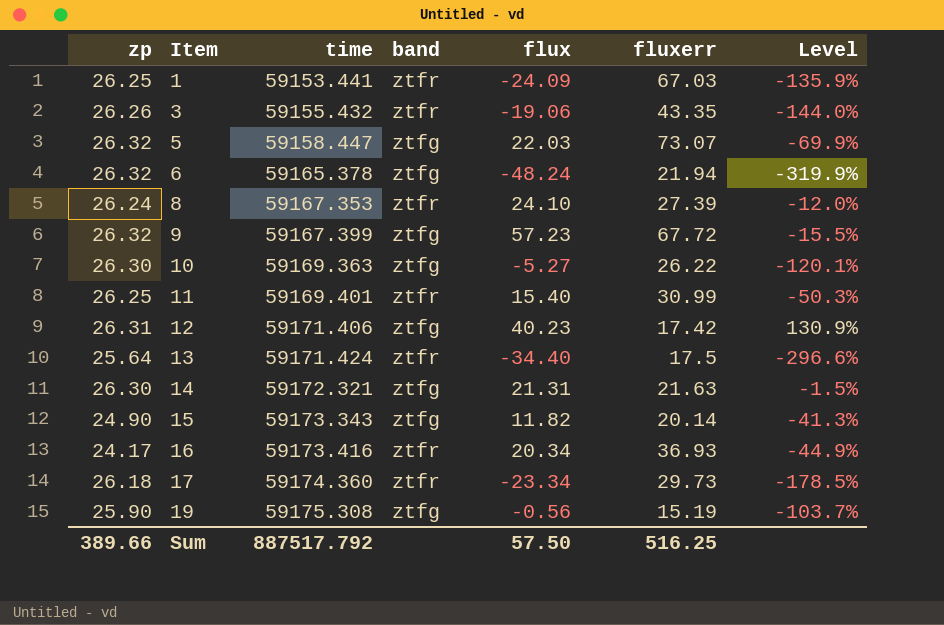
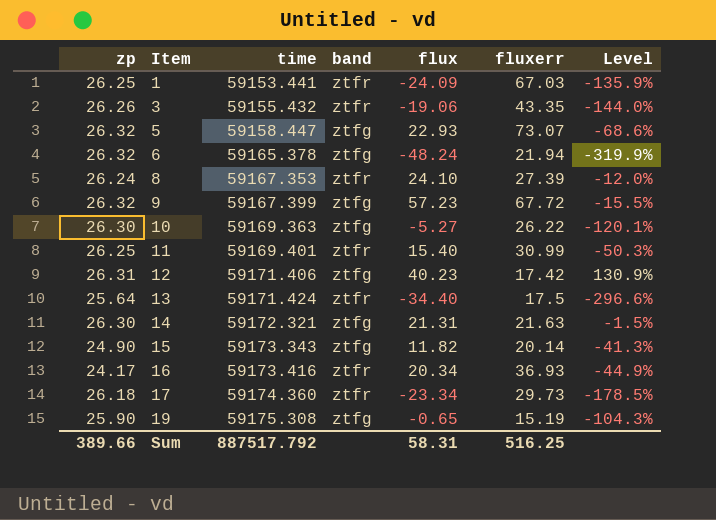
5 | flux: 22.03 -> 22.93
5 | Level: -69.9% -> -68.6%
19 | flux: -0.56 -> -0.65
19 | Level: -103.7% -> -104.3%
Sum | flux: 57.50 -> 58.31

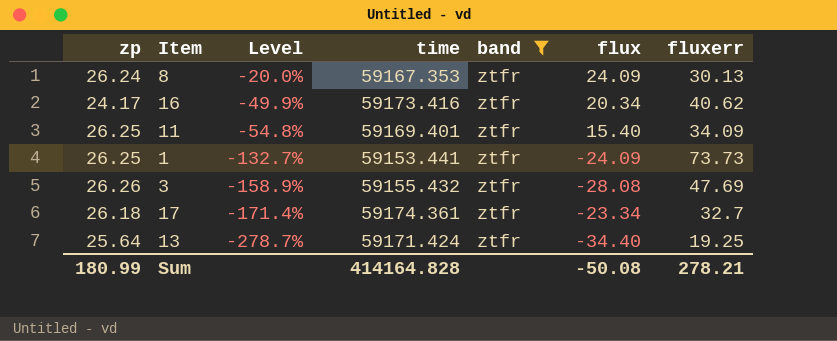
filter: none -> band = ztfr
row order: Item ascending -> Level descending
column Level | position: 7 -> 3
8 | Level: -12.0% -> -20.0%
8 | flux: 24.10 -> 24.09
8 | fluxerr: 27.39 -> 30.13
16 | Level: -44.9% -> -49.9%
16 | fluxerr: 36.93 -> 40.62
11 | Level: -50.3% -> -54.8%
11 | fluxerr: 30.99 -> 34.09
1 | Level: -135.9% -> -132.7%
1 | fluxerr: 67.03 -> 73.73
3 | Level: -144.0% -> -158.9%
3 | flux: -19.06 -> -28.08
3 | fluxerr: 43.35 -> 47.69
17 | Level: -178.5% -> -171.4%
17 | time: 59174.360 -> 59174.361
17 | fluxerr: 29.73 -> 32.7
13 | Level: -296.6% -> -278.7%
13 | fluxerr: 17.5 -> 19.25
Sum | zp: 389.66 -> 180.99
Sum | time: 887517.792 -> 414164.828
Sum | flux: 58.31 -> -50.08
Sum | fluxerr: 516.25 -> 278.21

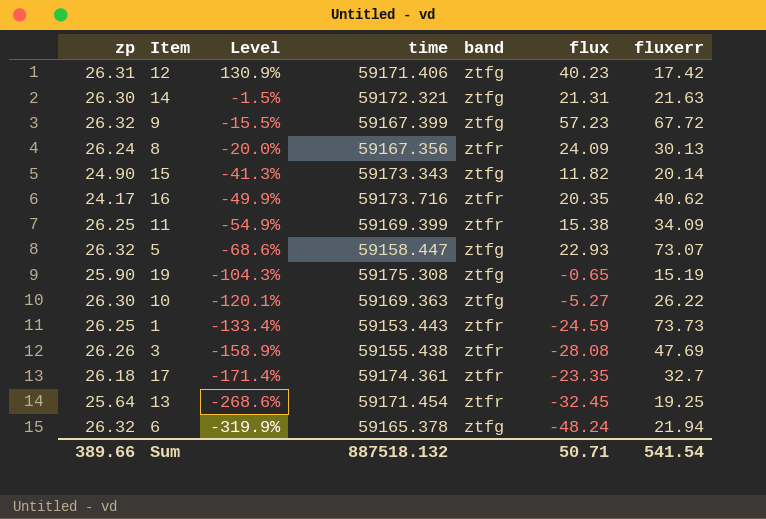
filter: band = ztfr -> none
8 | time: 59167.353 -> 59167.356
16 | time: 59173.416 -> 59173.716
16 | flux: 20.34 -> 20.35
11 | Level: -54.8% -> -54.9%
11 | time: 59169.401 -> 59169.399
11 | flux: 15.40 -> 15.38
1 | Level: -132.7% -> -133.4%
1 | time: 59153.441 -> 59153.443
1 | flux: -24.09 -> -24.59
3 | time: 59155.432 -> 59155.438
17 | flux: -23.34 -> -23.35
13 | Level: -278.7% -> -268.6%
13 | time: 59171.424 -> 59171.454
13 | flux: -34.40 -> -32.45
Sum | zp: 180.99 -> 389.66
Sum | time: 414164.828 -> 887518.132
Sum | flux: -50.08 -> 50.71
Sum | fluxerr: 278.21 -> 541.54

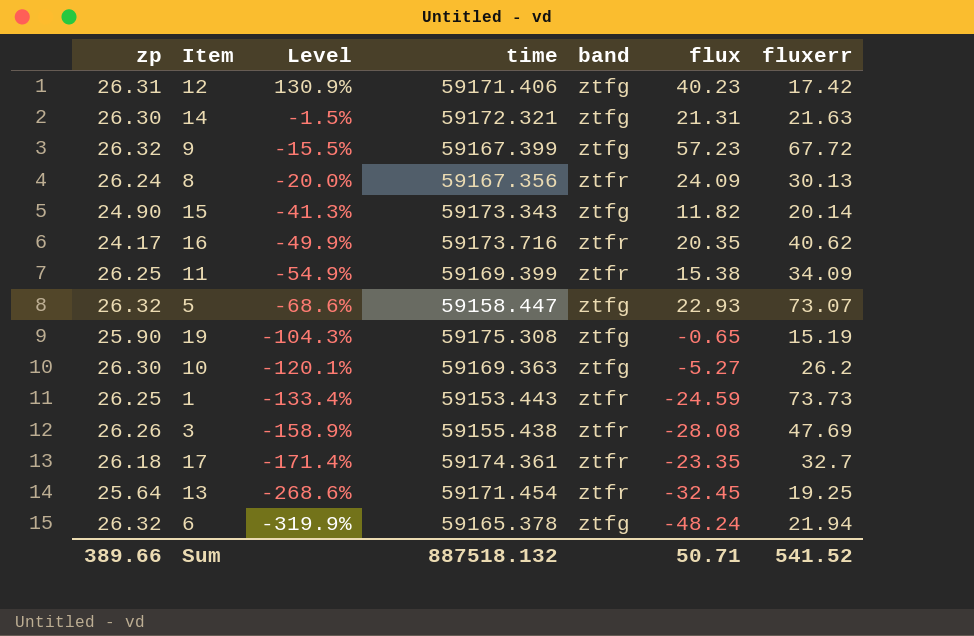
10 | fluxerr: 26.22 -> 26.2
Sum | fluxerr: 541.54 -> 541.52

